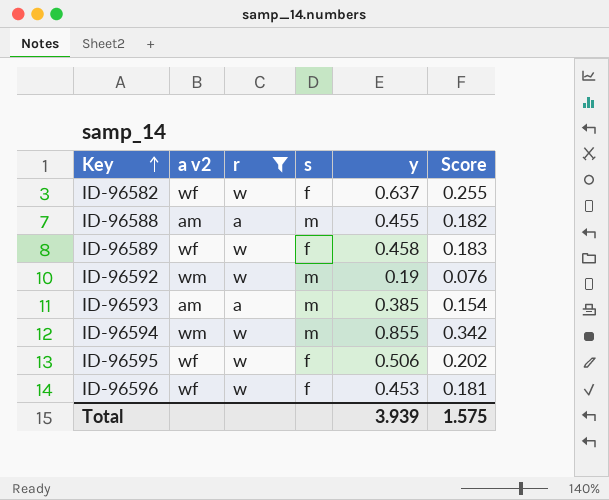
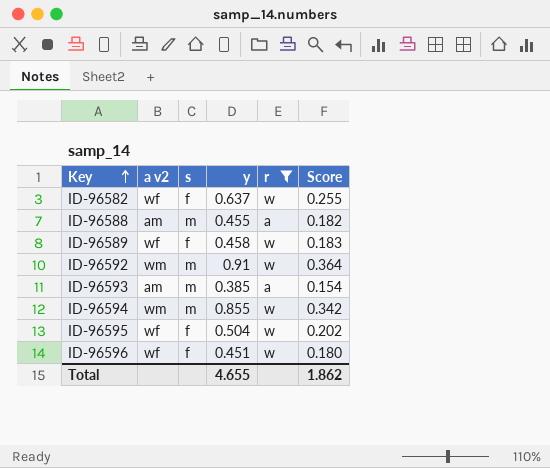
column r | position: 3 -> 5
ID-96592 | y: 0.19 -> 0.91
ID-96592 | Score: 0.076 -> 0.364
ID-96595 | y: 0.506 -> 0.504
ID-96596 | y: 0.453 -> 0.451
ID-96596 | Score: 0.181 -> 0.180
Total | y: 3.939 -> 4.655
Total | Score: 1.575 -> 1.862

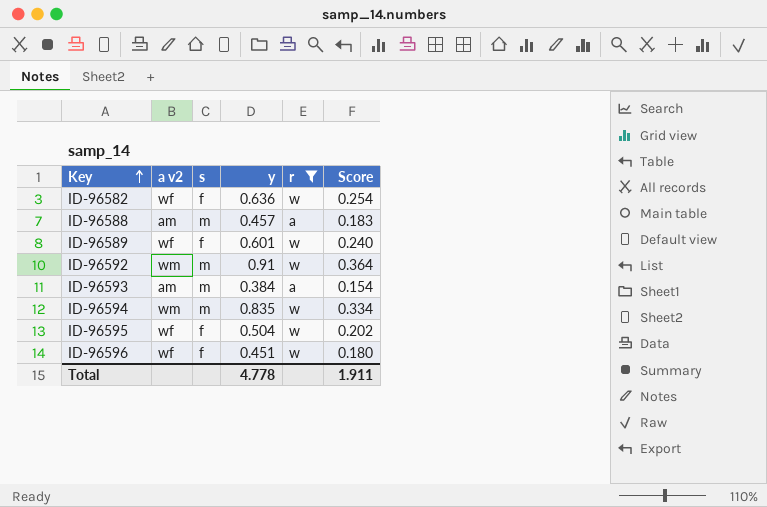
ID-96582 | y: 0.637 -> 0.636
ID-96582 | Score: 0.255 -> 0.254
ID-96588 | y: 0.455 -> 0.457
ID-96588 | Score: 0.182 -> 0.183
ID-96589 | y: 0.458 -> 0.601
ID-96589 | Score: 0.183 -> 0.240
ID-96593 | y: 0.385 -> 0.384
ID-96594 | y: 0.855 -> 0.835
ID-96594 | Score: 0.342 -> 0.334
Total | y: 4.655 -> 4.778
Total | Score: 1.862 -> 1.911

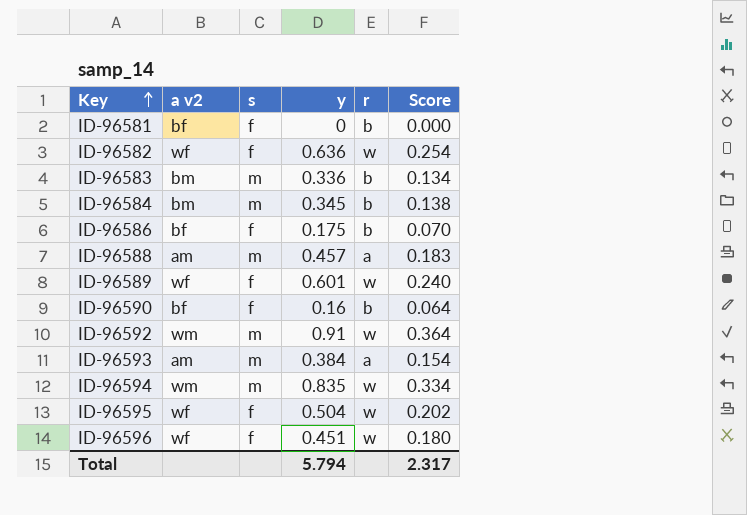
filter: r != b -> none
Total | y: 4.778 -> 5.794
Total | Score: 1.911 -> 2.317

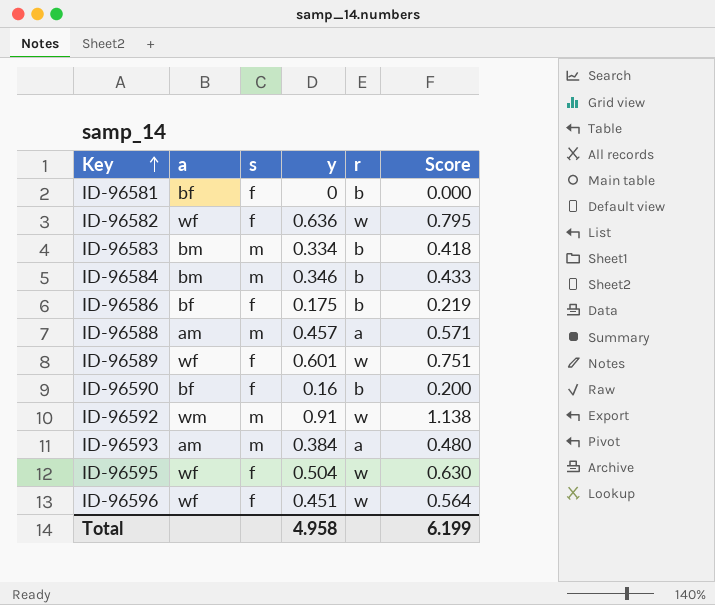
column name: a v2 -> a
column Score | formula: [y] * 0.4 -> [y] * 1.25
row ID-96594: wm | m | 0.835 | w | 0.334 -> none
ID-96583 | y: 0.336 -> 0.334
ID-96584 | y: 0.345 -> 0.346
Total | y: 5.794 -> 4.958
Total | Score: 2.317 -> 6.199

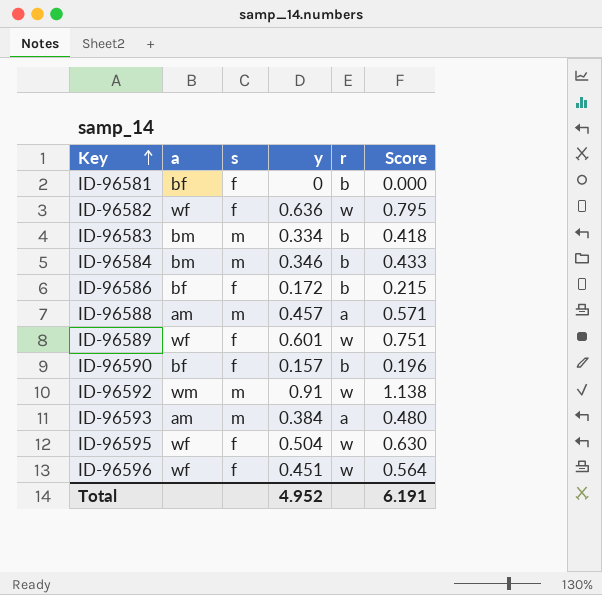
ID-96586 | y: 0.175 -> 0.172
ID-96586 | Score: 0.219 -> 0.215
ID-96590 | y: 0.16 -> 0.157
ID-96590 | Score: 0.200 -> 0.196
Total | y: 4.958 -> 4.952
Total | Score: 6.199 -> 6.191

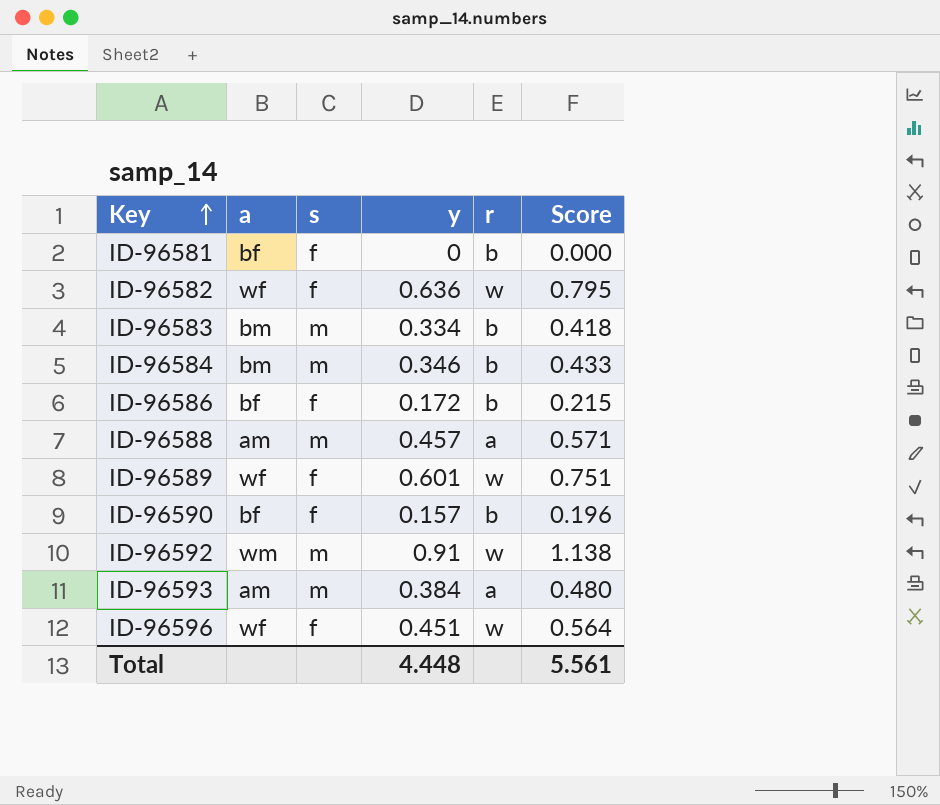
row ID-96595: wf | f | 0.504 | w | 0.630 -> none
Total | y: 4.952 -> 4.448
Total | Score: 6.191 -> 5.561

